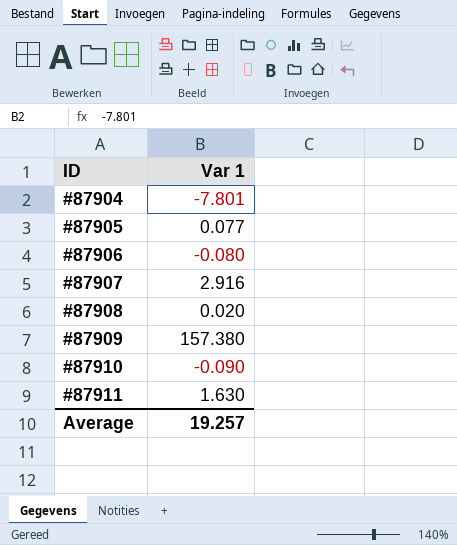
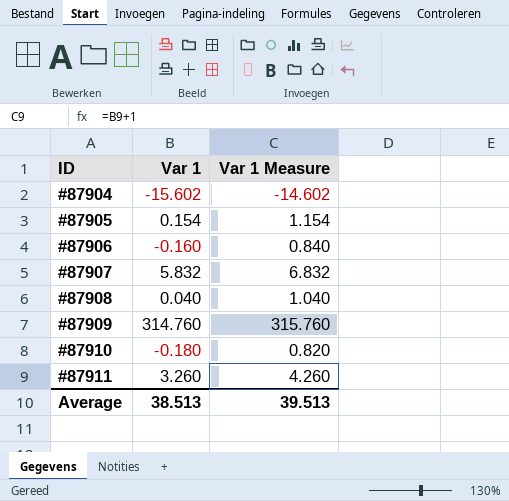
column Var 1 Measure | formula: none -> [Var 1] + 1
#87904 | Var 1: -7.801 -> -15.602
#87905 | Var 1: 0.077 -> 0.154
#87906 | Var 1: -0.080 -> -0.160
#87907 | Var 1: 2.916 -> 5.832
#87908 | Var 1: 0.020 -> 0.040
#87909 | Var 1: 157.380 -> 314.760
#87910 | Var 1: -0.090 -> -0.180
#87911 | Var 1: 1.630 -> 3.260
Average | Var 1: 19.257 -> 38.513

